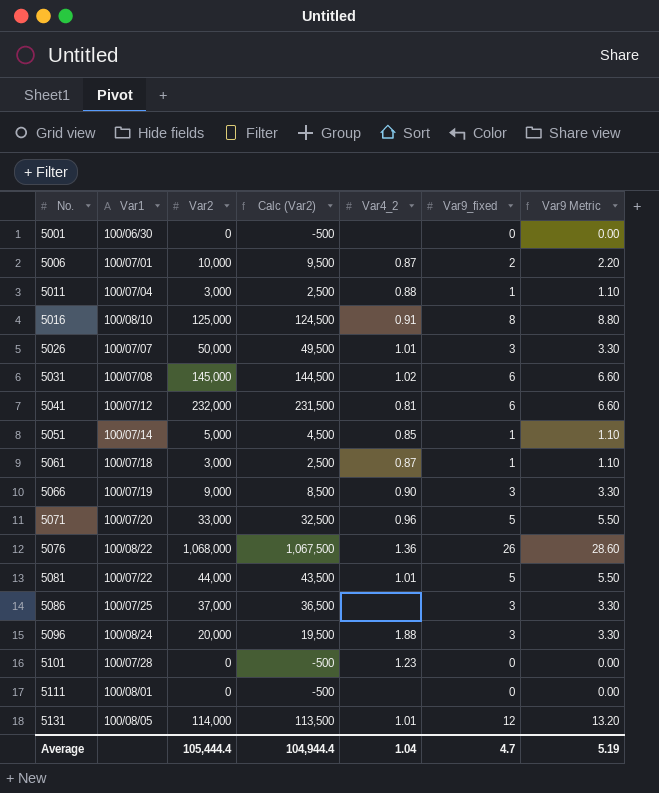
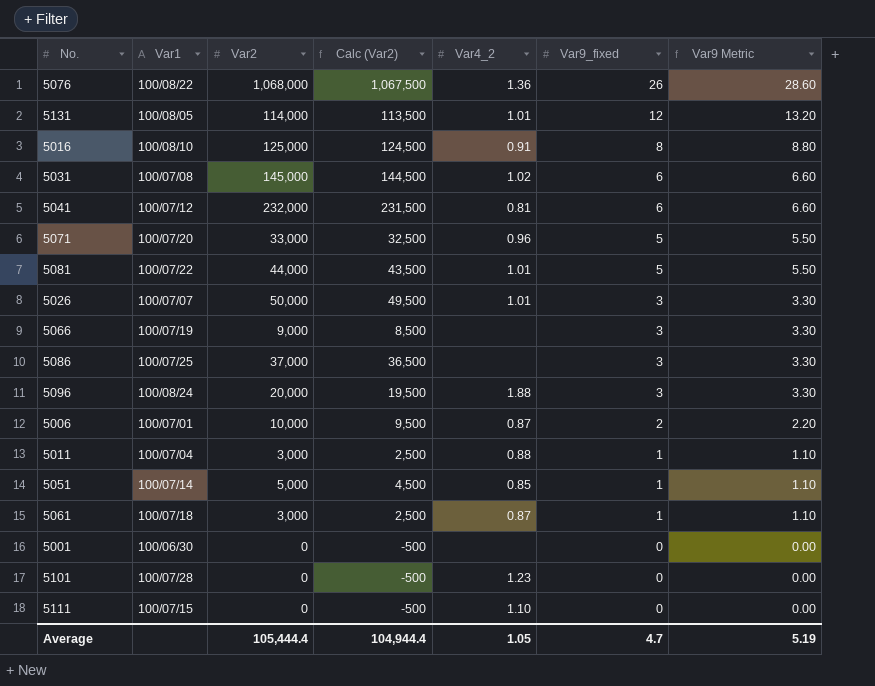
row order: No. ascending -> Var9_fixed descending
5066 | Var4_2: 0.90 -> none
5111 | Var1: 100/08/01 -> 100/07/15
5111 | Var4_2: none -> 1.10
Average | Var4_2: 1.04 -> 1.05

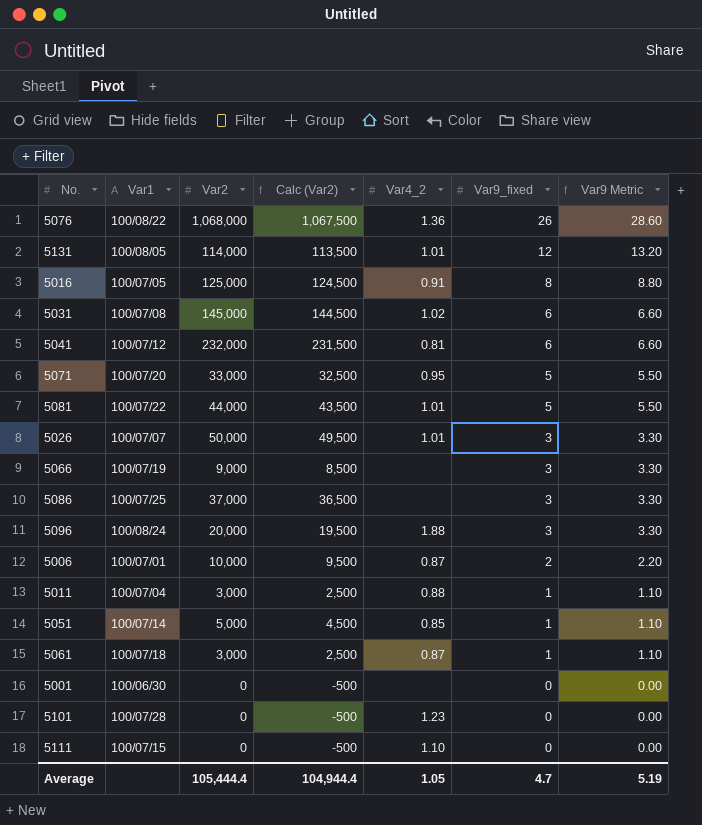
5016 | Var1: 100/08/10 -> 100/07/05
5071 | Var4_2: 0.96 -> 0.95

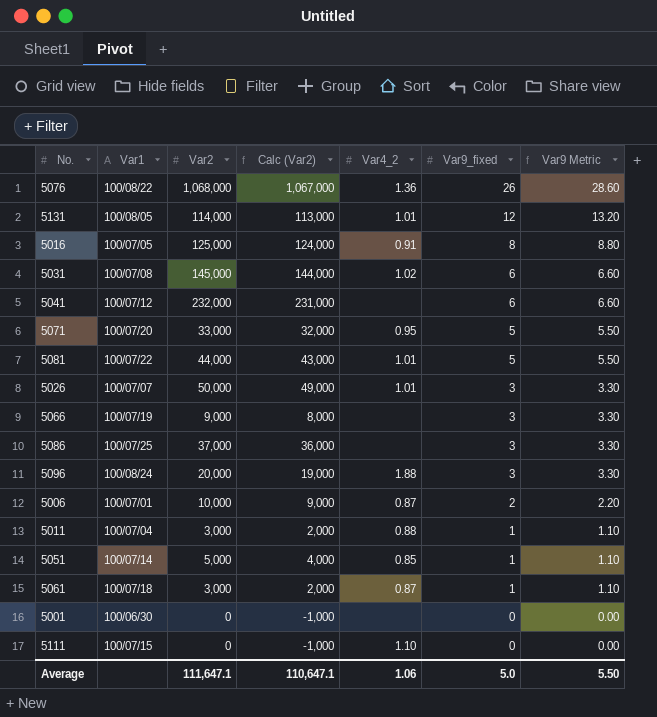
column Calc (Var2) | formula: [Var2] - 500 -> [Var2] - 1000
row 5101: 100/07/28 | 0 | -500 | 1.23 | 0 | 0.00 -> none
5041 | Var4_2: 0.81 -> none
Average | Var2: 105,444.4 -> 111,647.1
Average | Calc (Var2): 104,944.4 -> 110,647.1
Average | Var4_2: 1.05 -> 1.06
Average | Var9_fixed: 4.7 -> 5.0
Average | Var9 Metric: 5.19 -> 5.50

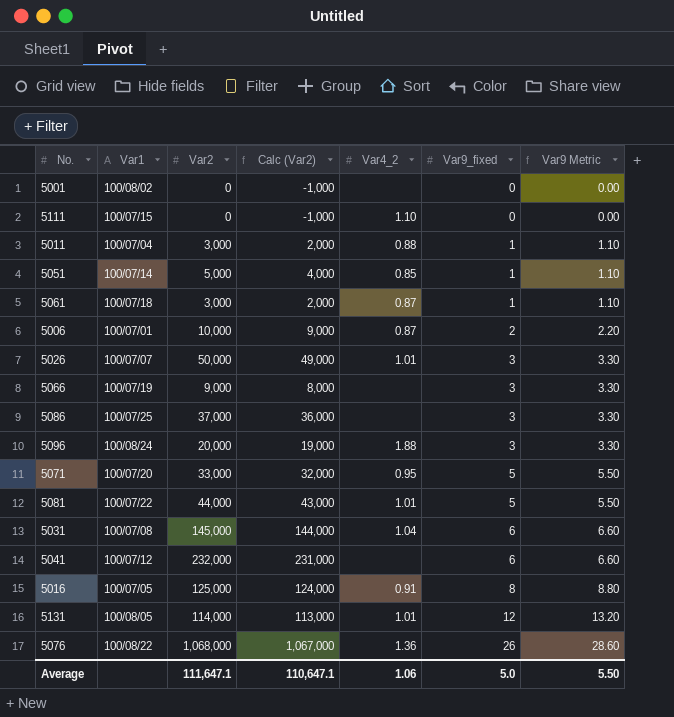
row order: Var9_fixed descending -> Var9_fixed ascending
5001 | Var1: 100/06/30 -> 100/08/02
5031 | Var4_2: 1.02 -> 1.04

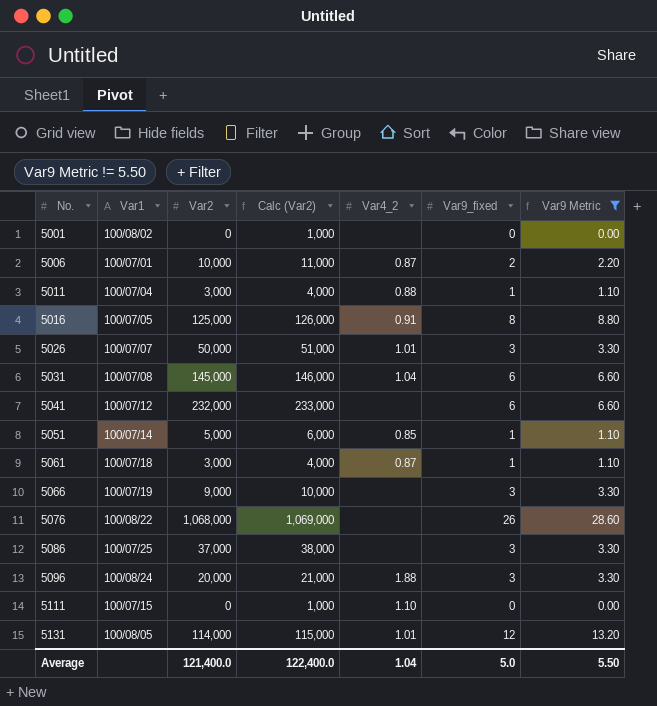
filter: none -> Var9 Metric != 5.50
row order: Var9_fixed ascending -> No. ascending
column Calc (Var2) | formula: [Var2] - 1000 -> [Var2] + 1000
5076 | Var4_2: 1.36 -> none
Average | Var2: 111,647.1 -> 121,400.0
Average | Calc (Var2): 110,647.1 -> 122,400.0
Average | Var4_2: 1.06 -> 1.04

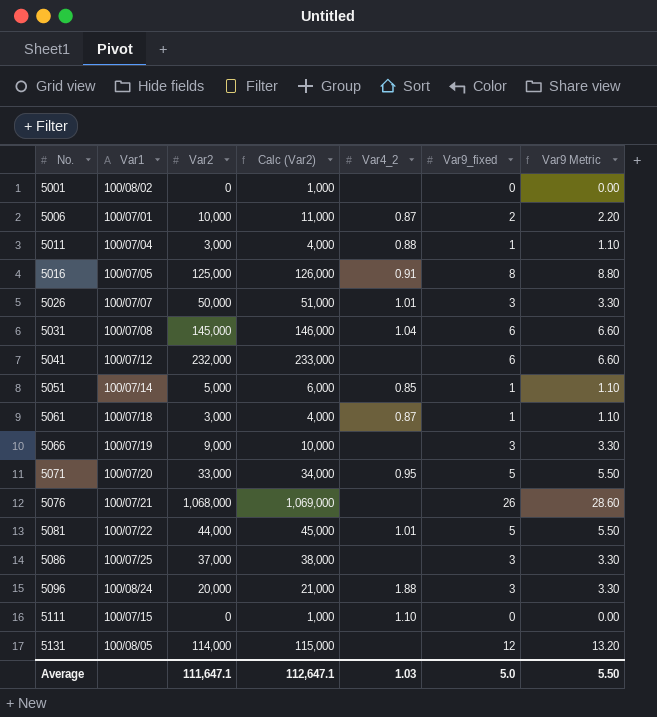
filter: Var9 Metric != 5.50 -> none
5076 | Var1: 100/08/22 -> 100/07/21
5131 | Var4_2: 1.01 -> none
Average | Var2: 121,400.0 -> 111,647.1
Average | Calc (Var2): 122,400.0 -> 112,647.1
Average | Var4_2: 1.04 -> 1.03

